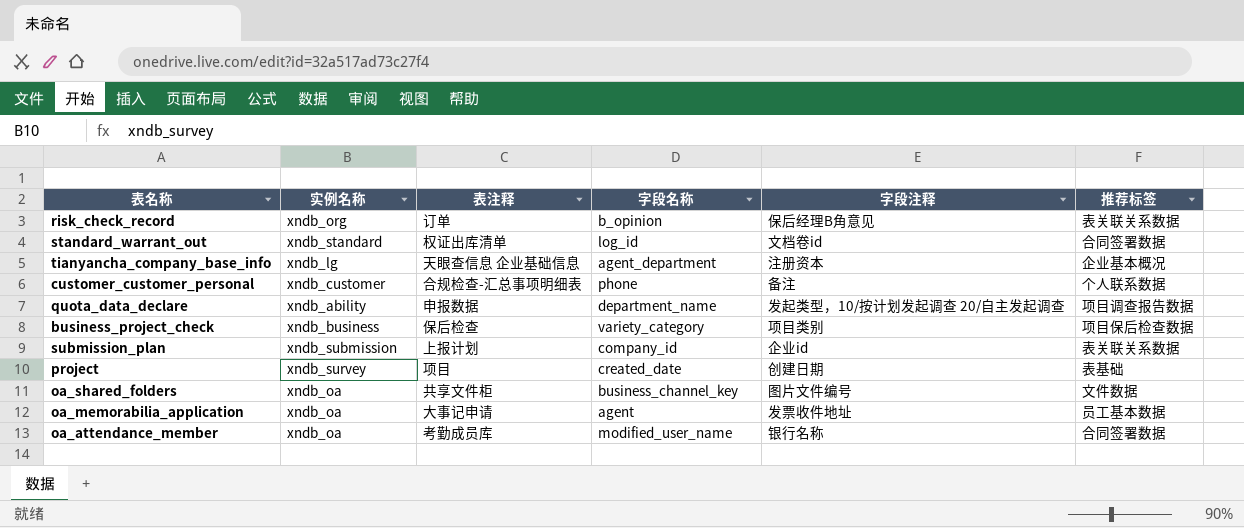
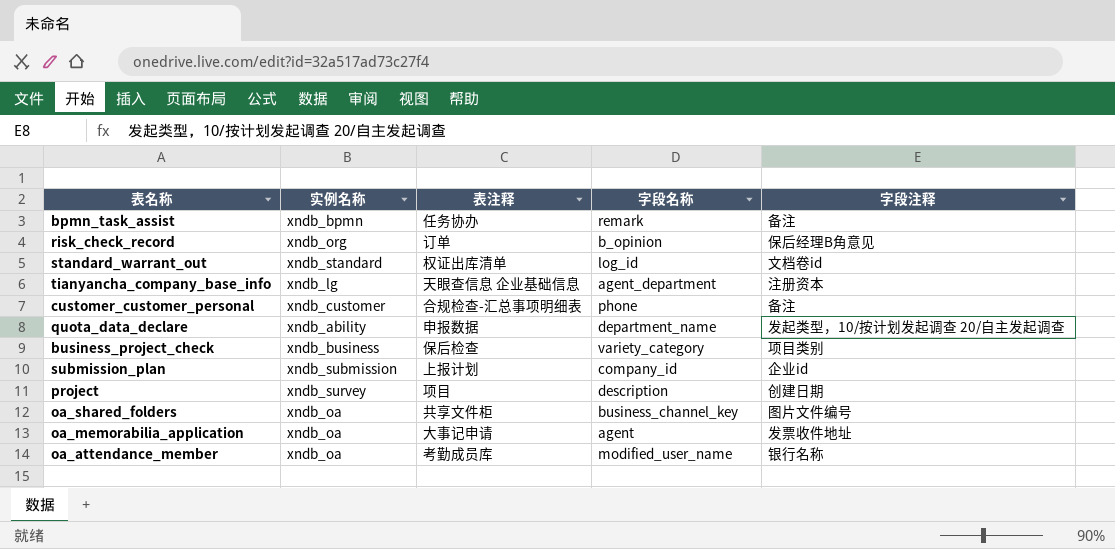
column 推荐标签 | position: 6 -> none
row bpmn_task_assist: none -> xndb_bpmn | 任务协办 | remark | 备注
project | 字段名称: created_date -> description

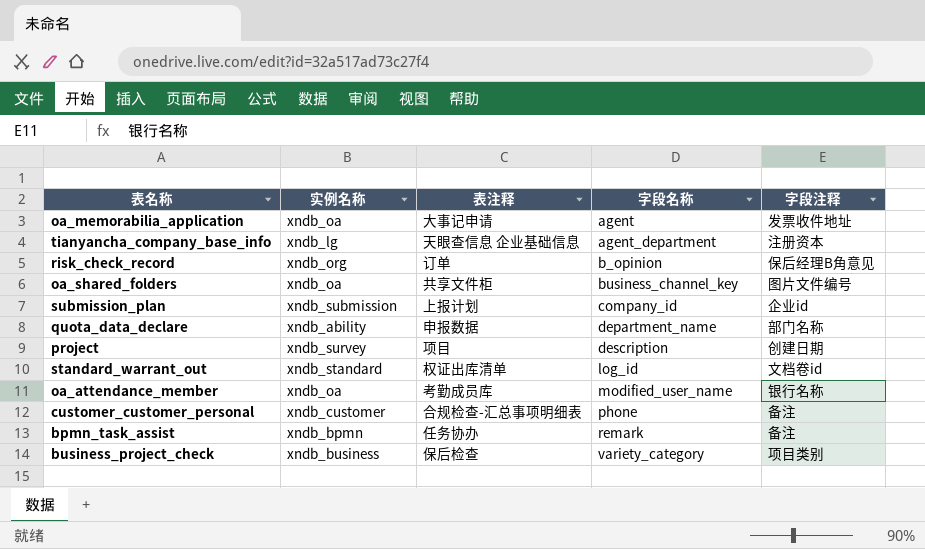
row order: none -> 字段名称 ascending
quota_data_declare | 字段注释: 发起类型，10/按计划发起调查 20/自主发起调查 -> 部门名称

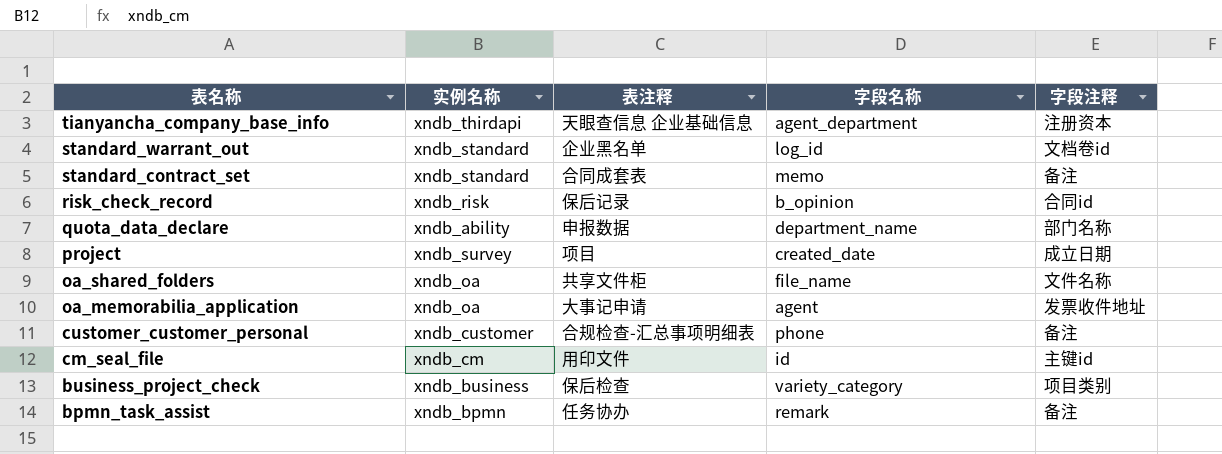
row order: 字段名称 ascending -> 表名称 descending
row submission_plan: xndb_submission | 上报计划 | company_id | 企业id -> none
row oa_attendance_member: xndb_oa | 考勤成员库 | modified_user_name | 银行名称 -> none
tianyancha_company_base_info | 实例名称: xndb_lg -> xndb_thirdapi
standard_warrant_out | 表注释: 权证出库清单 -> 企业黑名单
row standard_contract_set: none -> xndb_standard | 合同成套表 | memo | 备注
risk_check_record | 实例名称: xndb_org -> xndb_risk
risk_check_record | 表注释: 订单 -> 保后记录
risk_check_record | 字段注释: 保后经理B角意见 -> 合同id
project | 字段名称: description -> created_date
project | 字段注释: 创建日期 -> 成立日期
oa_shared_folders | 字段名称: business_channel_key -> file_name
oa_shared_folders | 字段注释: 图片文件编号 -> 文件名称
row cm_seal_file: none -> xndb_cm | 用印文件 | id | 主键id

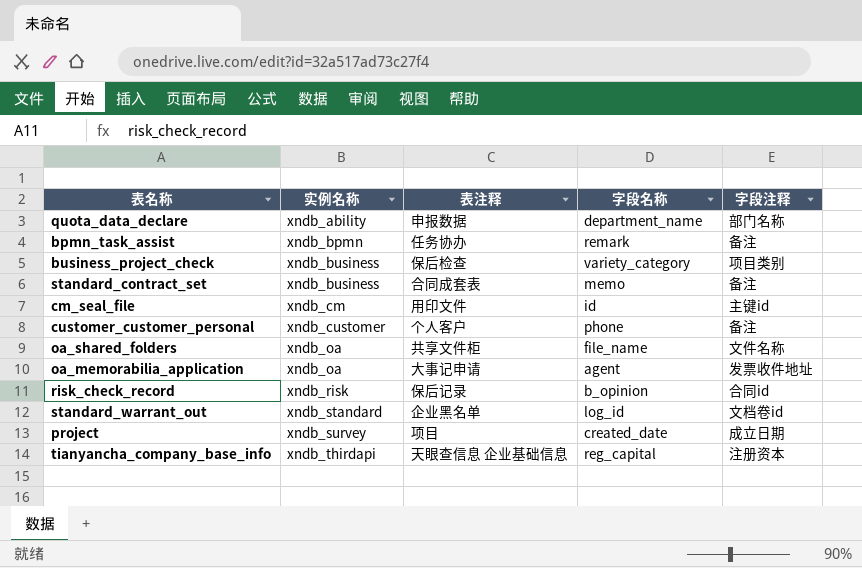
row order: 表名称 descending -> 实例名称 ascending
standard_contract_set | 实例名称: xndb_standard -> xndb_business
customer_customer_personal | 表注释: 合规检查-汇总事项明细表 -> 个人客户
tianyancha_company_base_info | 字段名称: agent_department -> reg_capital

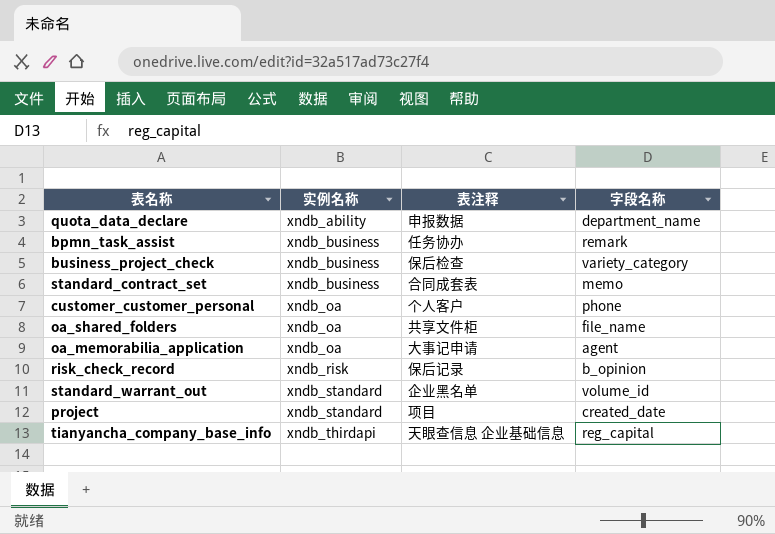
column 字段注释 | position: 5 -> none
row cm_seal_file: xndb_cm | 用印文件 | id | 主键id -> none
bpmn_task_assist | 实例名称: xndb_bpmn -> xndb_business
customer_customer_personal | 实例名称: xndb_customer -> xndb_oa
standard_warrant_out | 字段名称: log_id -> volume_id
project | 实例名称: xndb_survey -> xndb_standard

